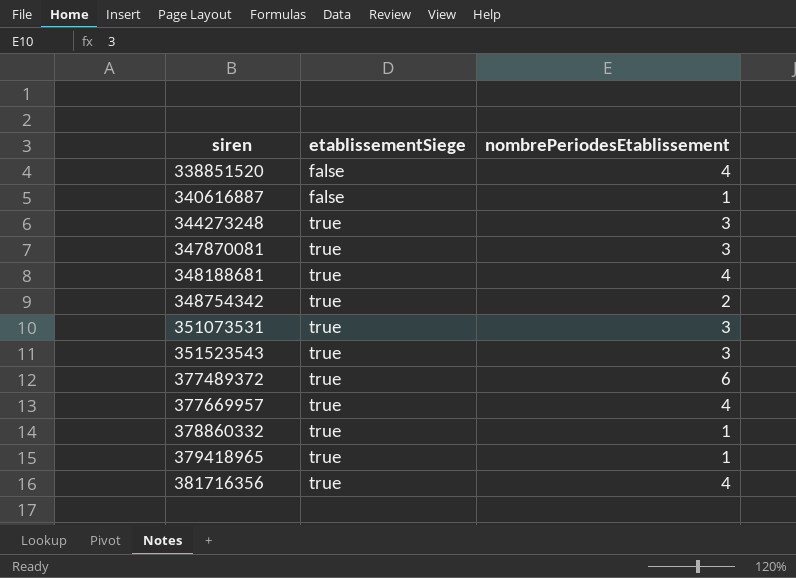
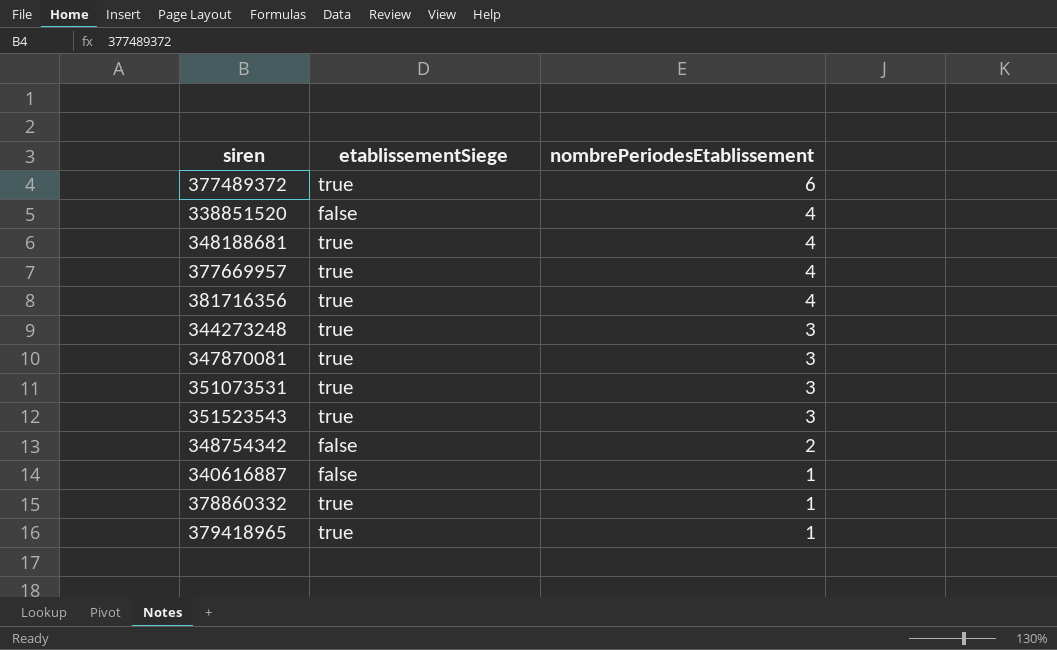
row order: siren ascending -> nombrePeriodesEtablissement descending
348754342 | etablissementSiege: true -> false

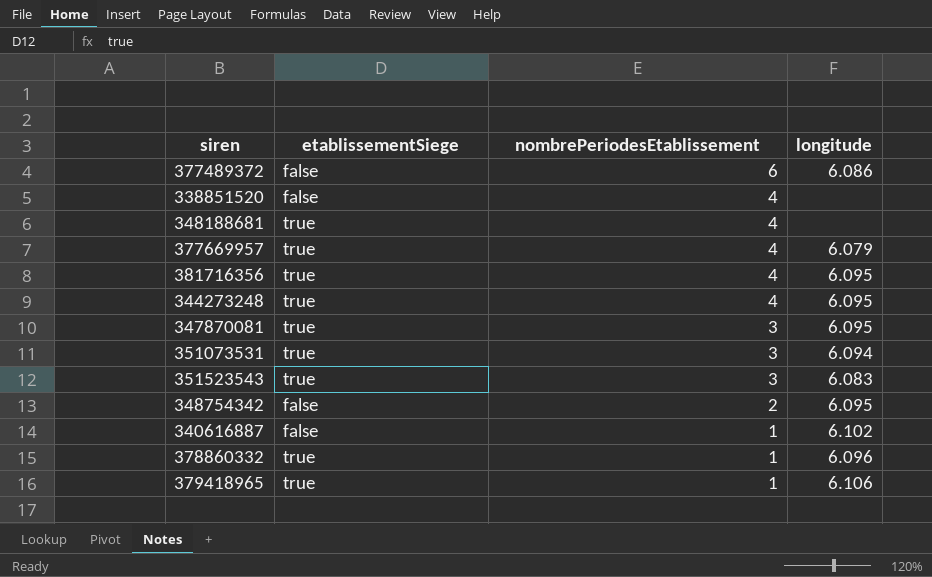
column longitude | position: none -> 4
377489372 | etablissementSiege: true -> false
344273248 | nombrePeriodesEtablissement: 3 -> 4

